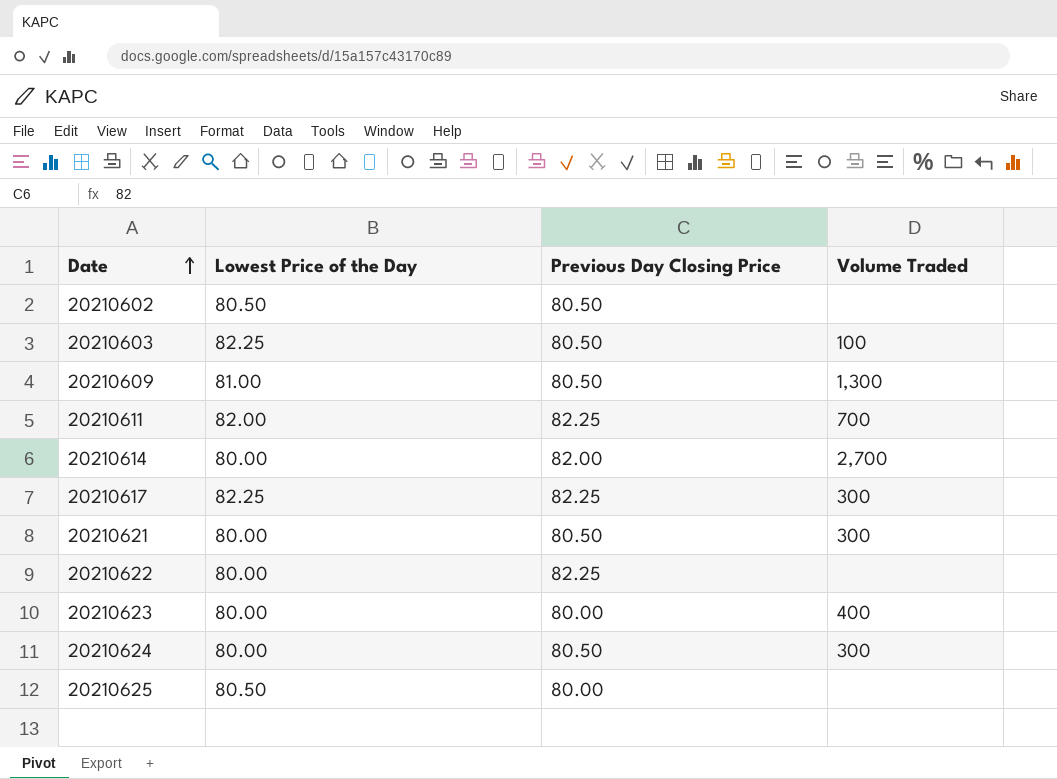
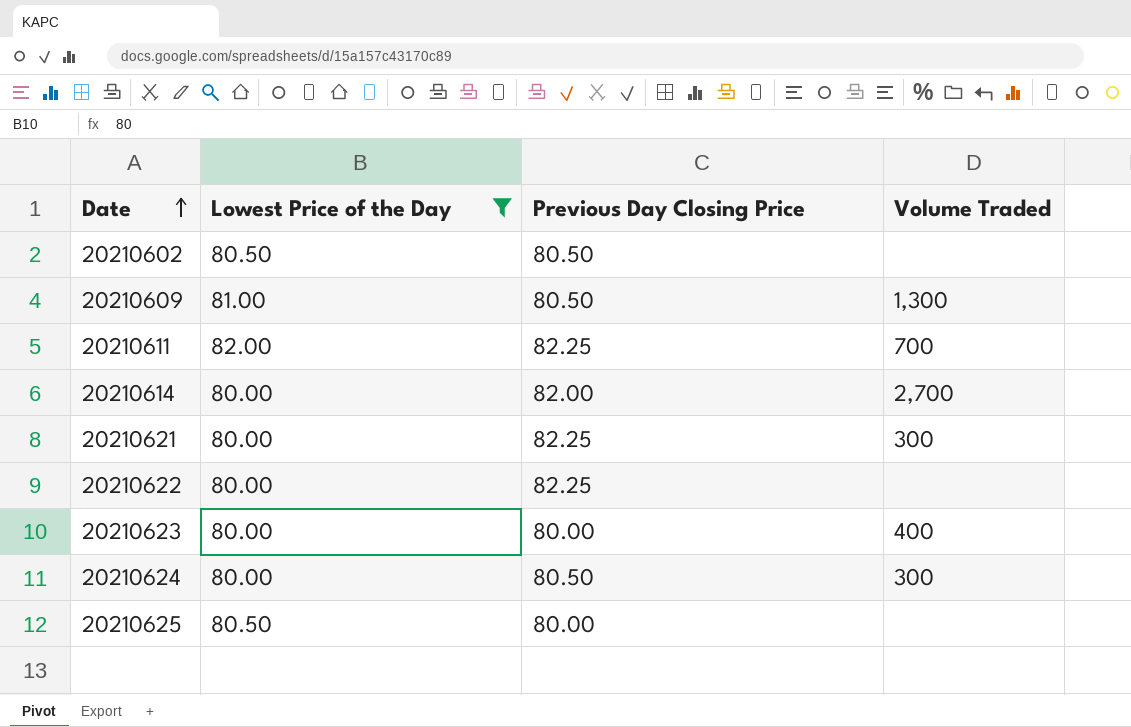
filter: none -> Lowest Price of the Day != 82.25
20210621 | Previous Day Closing Price: 80.50 -> 82.25

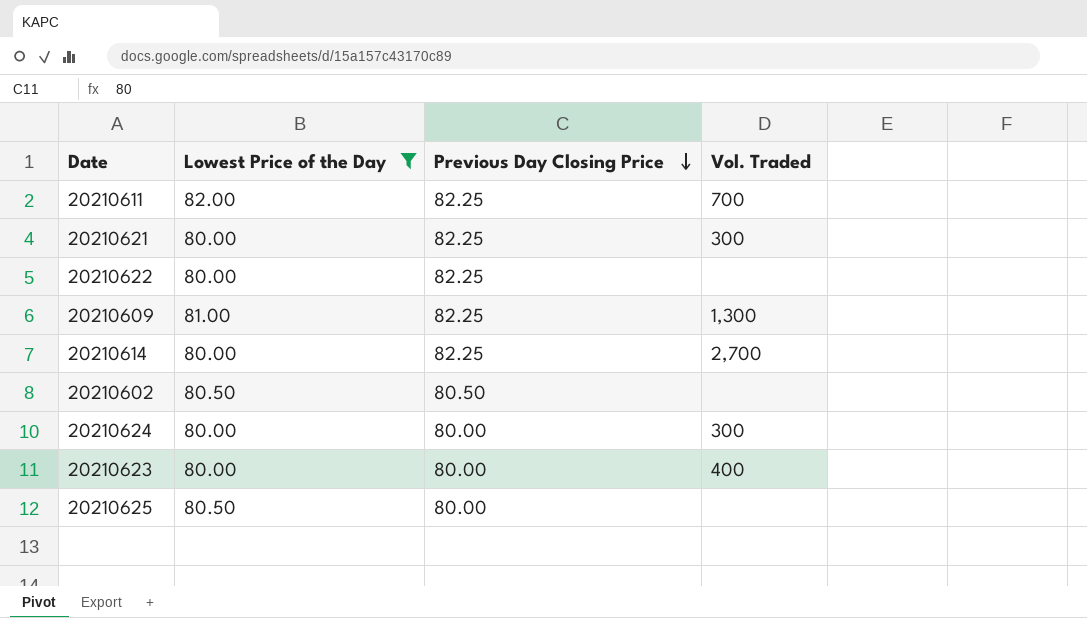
row order: Date ascending -> Previous Day Closing Price descending
column name: Volume Traded -> Vol. Traded
20210609 | Previous Day Closing Price: 80.50 -> 82.25
20210614 | Previous Day Closing Price: 82.00 -> 82.25
20210624 | Previous Day Closing Price: 80.50 -> 80.00

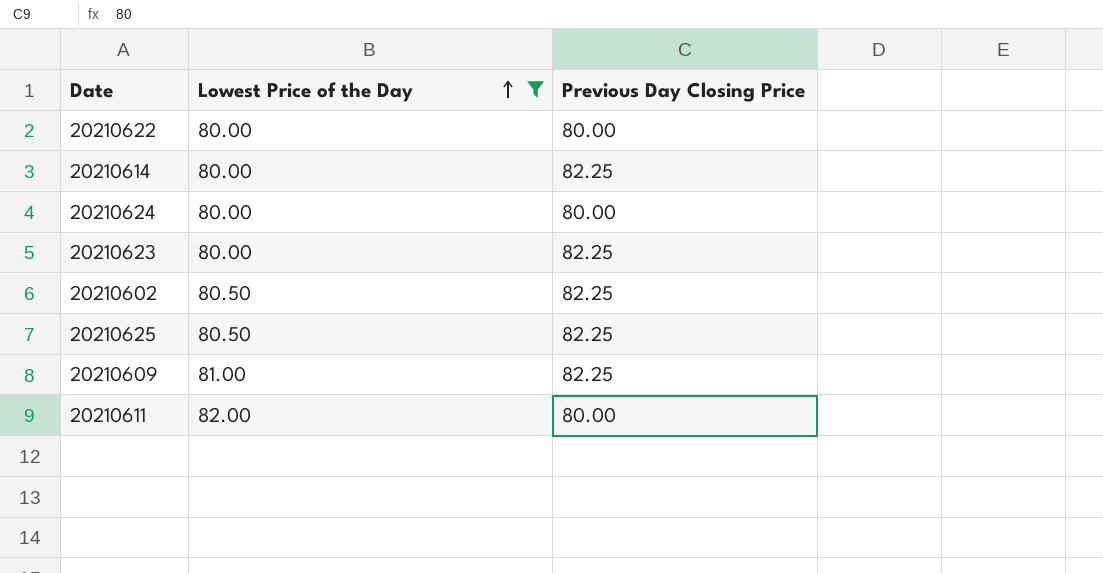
row order: Previous Day Closing Price descending -> Lowest Price of the Day ascending
column Vol. Traded | position: 4 -> none
row 20210621: 80.00 | 82.25 | 300 -> none
20210622 | Previous Day Closing Price: 82.25 -> 80.00
20210623 | Previous Day Closing Price: 80.00 -> 82.25
20210602 | Previous Day Closing Price: 80.50 -> 82.25
20210625 | Previous Day Closing Price: 80.00 -> 82.25
20210611 | Previous Day Closing Price: 82.25 -> 80.00

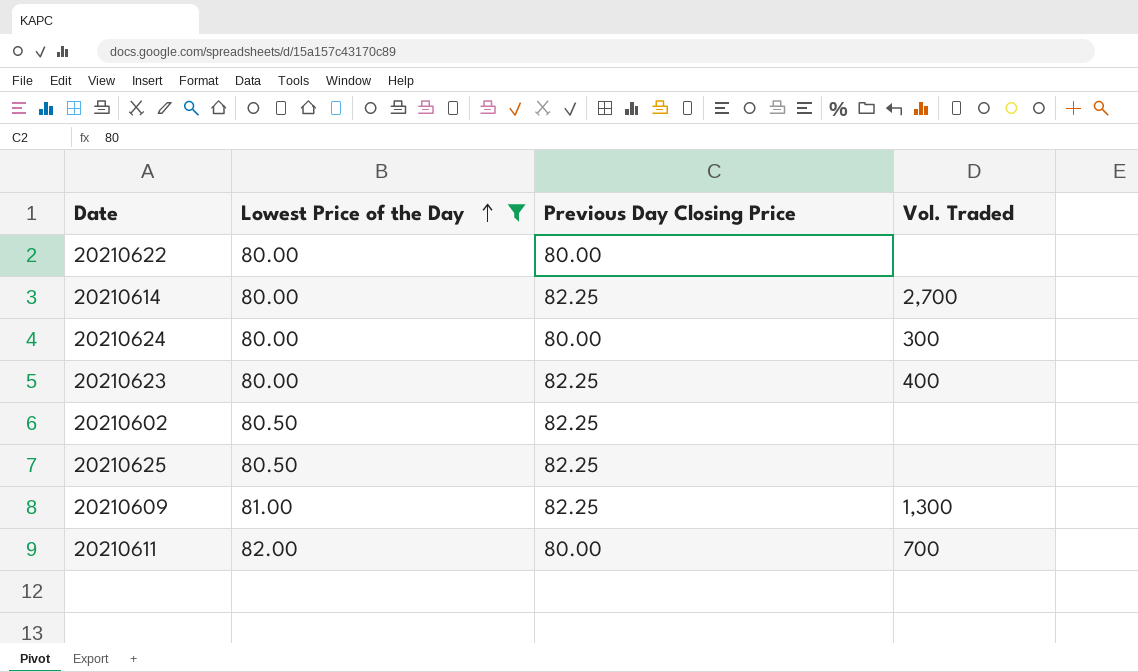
column Vol. Traded | position: none -> 4

